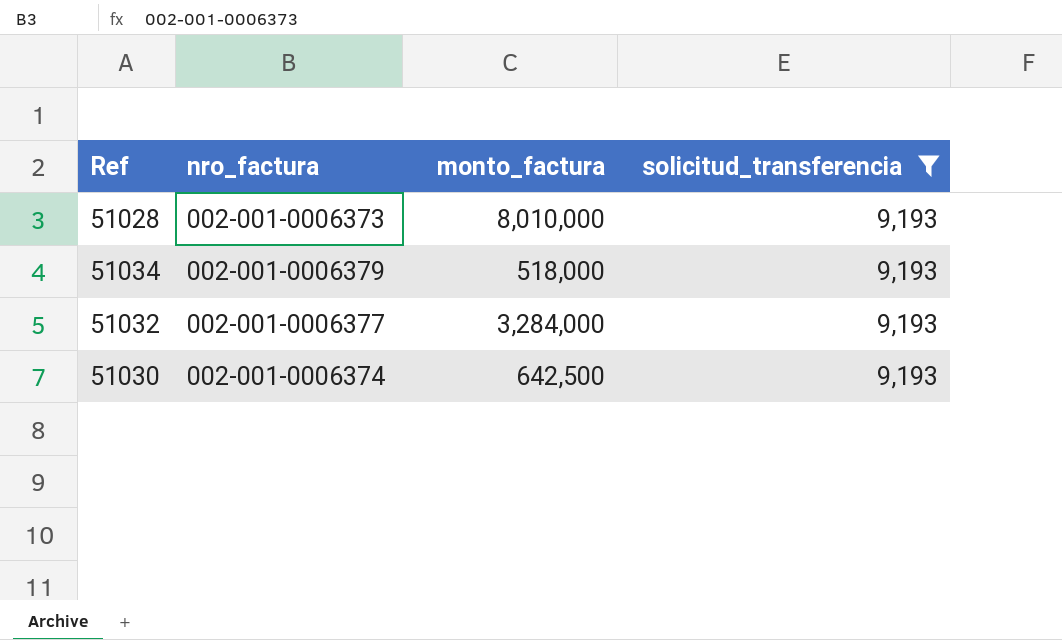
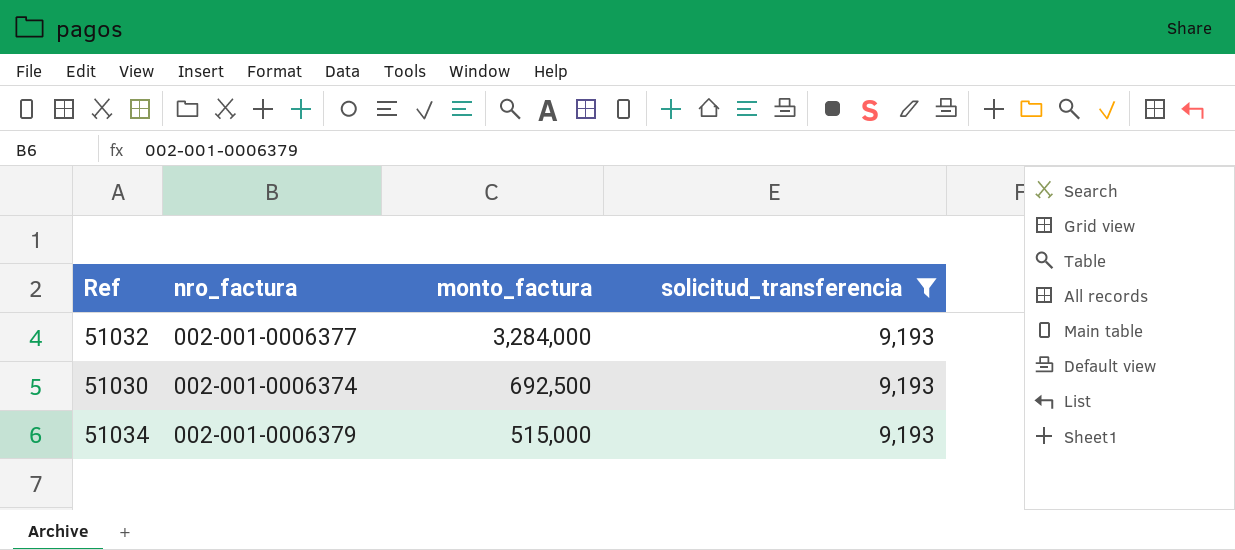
row order: none -> monto_factura descending
row 51028: 002-001-0006373 | 8,010,000 | 9,193 -> none
51030 | monto_factura: 642,500 -> 692,500
51034 | monto_factura: 518,000 -> 515,000

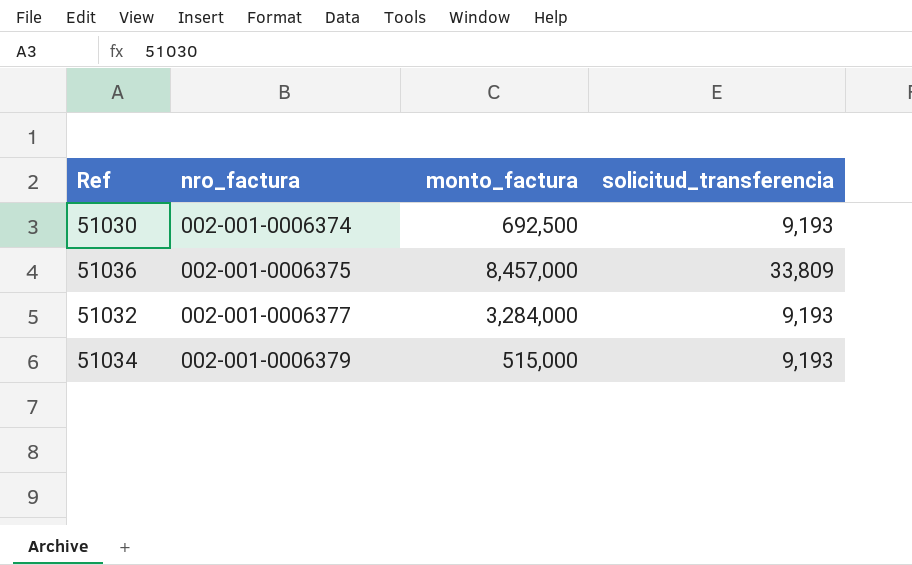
filter: solicitud_transferencia = 9,193 -> none
row order: monto_factura descending -> nro_factura ascending

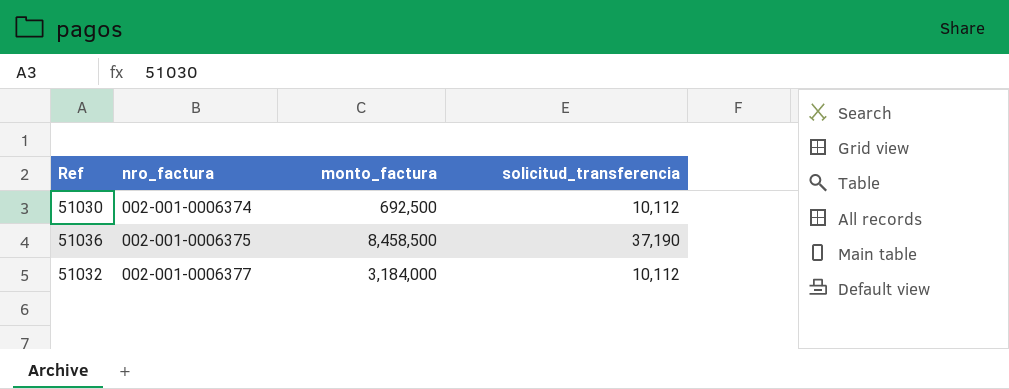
row 51034: 002-001-0006379 | 515,000 | 9,193 -> none
51030 | solicitud_transferencia: 9,193 -> 10,112
51036 | monto_factura: 8,457,000 -> 8,458,500
51036 | solicitud_transferencia: 33,809 -> 37,190
51032 | monto_factura: 3,284,000 -> 3,184,000
51032 | solicitud_transferencia: 9,193 -> 10,112

